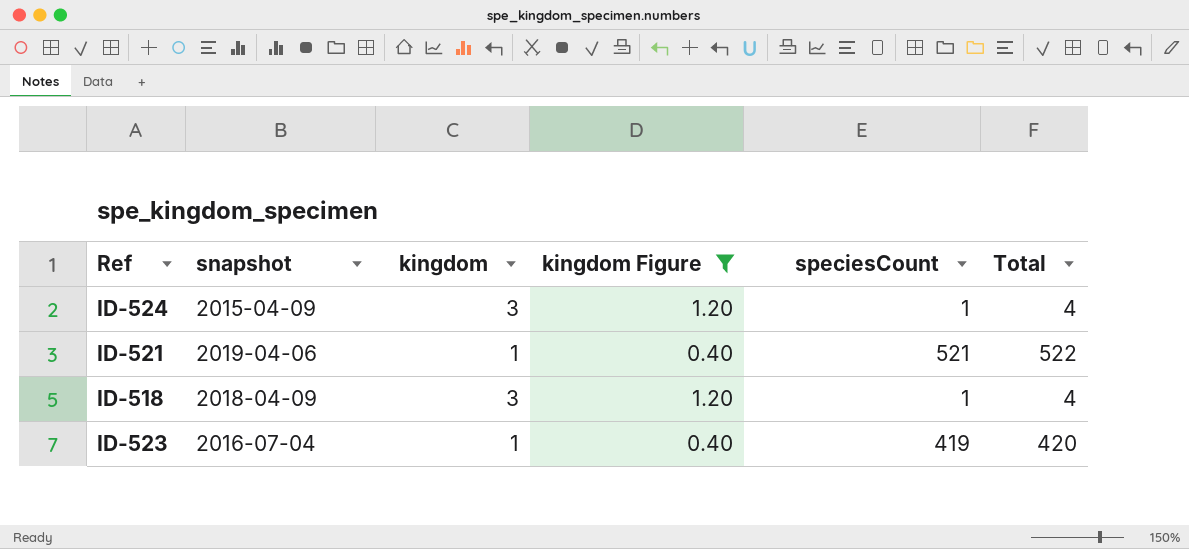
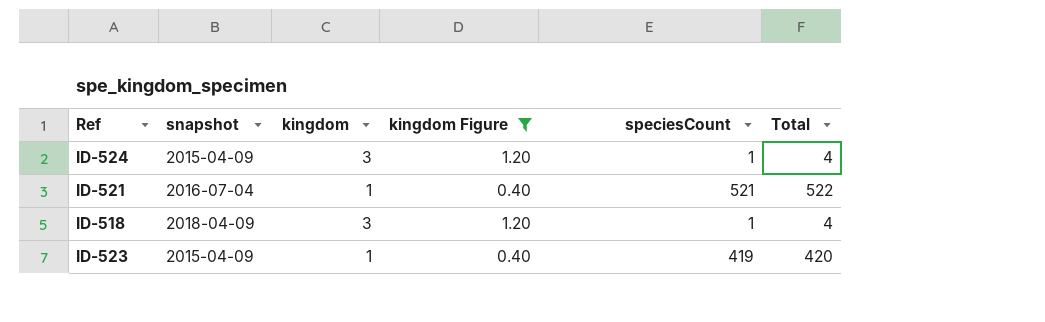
ID-521 | snapshot: 2019-04-06 -> 2016-07-04
ID-523 | snapshot: 2016-07-04 -> 2015-04-09

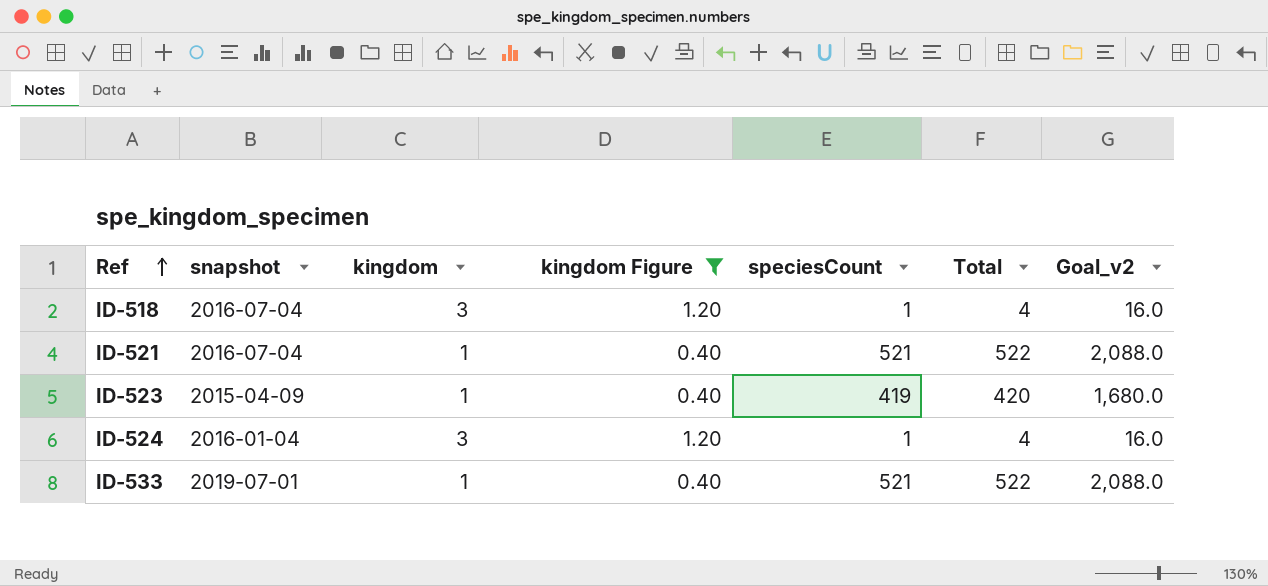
row order: none -> Ref ascending
column Goal_v2 | formula: none -> [Total] * 4
ID-518 | snapshot: 2018-04-09 -> 2016-07-04
ID-524 | snapshot: 2015-04-09 -> 2016-01-04
row ID-533: none -> 2019-07-01 | 1 | 0.40 | 521 | 522 | 2,088.0

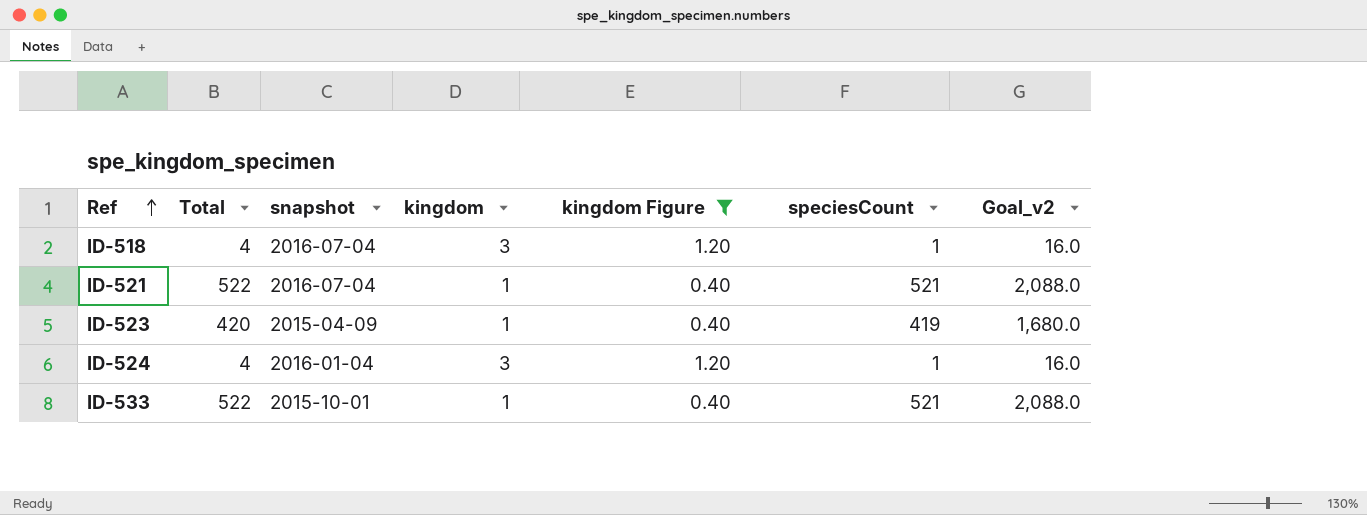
column Total | position: 6 -> 2
ID-533 | snapshot: 2019-07-01 -> 2015-10-01

